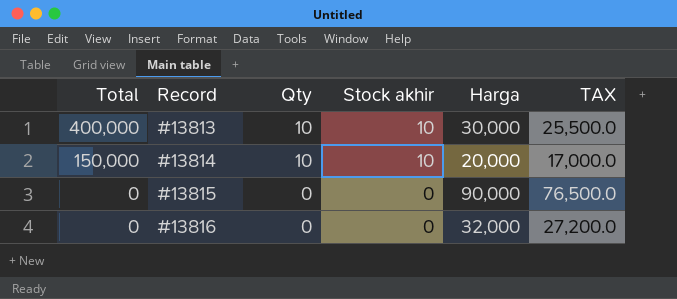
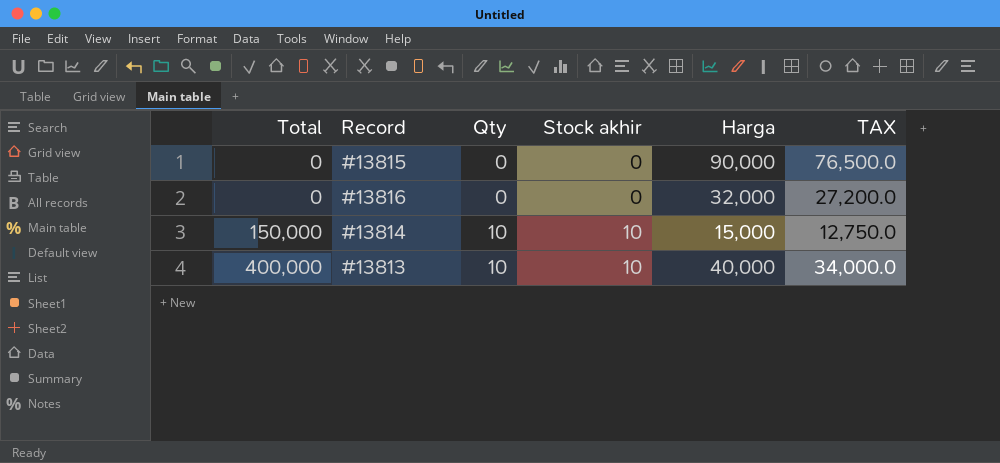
row order: Total descending -> Total ascending
#13814 | Harga: 20,000 -> 15,000
#13814 | TAX: 17,000.0 -> 12,750.0
#13813 | Harga: 30,000 -> 40,000
#13813 | TAX: 25,500.0 -> 34,000.0

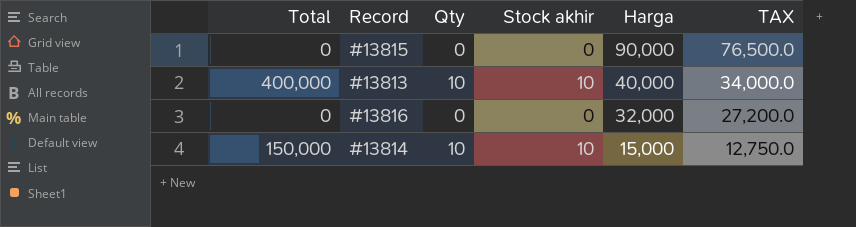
row order: Total ascending -> Harga descending

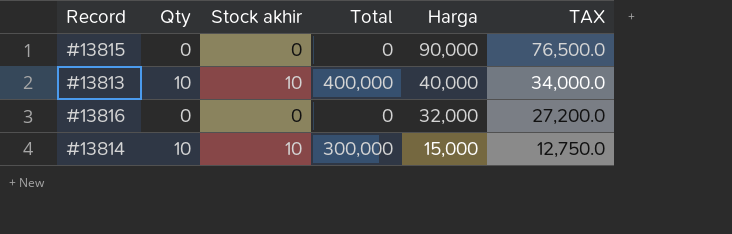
column Total | position: 1 -> 4
#13814 | Total: 150,000 -> 300,000

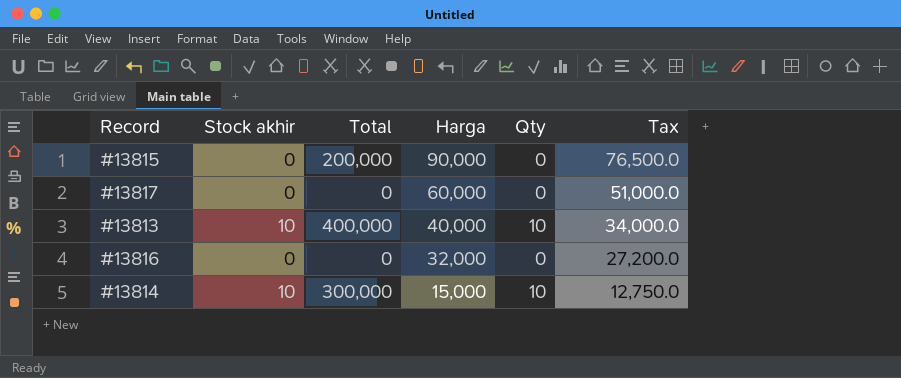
column Qty | position: 2 -> 5
column name: TAX -> Tax
#13815 | Total: 0 -> 200,000
row #13817: none -> 0 | 0 | 60,000 | 0 | 51,000.0

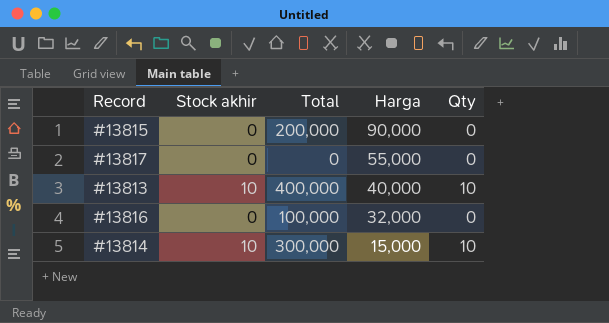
column Tax | formula: [Harga] * 0.85 -> none
#13817 | Harga: 60,000 -> 55,000
#13816 | Total: 0 -> 100,000

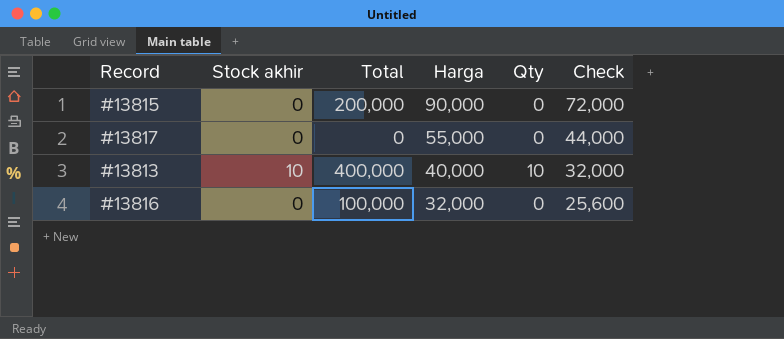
column Check | formula: none -> [Harga] * 0.8
row #13814: 10 | 300,000 | 15,000 | 10 -> none

